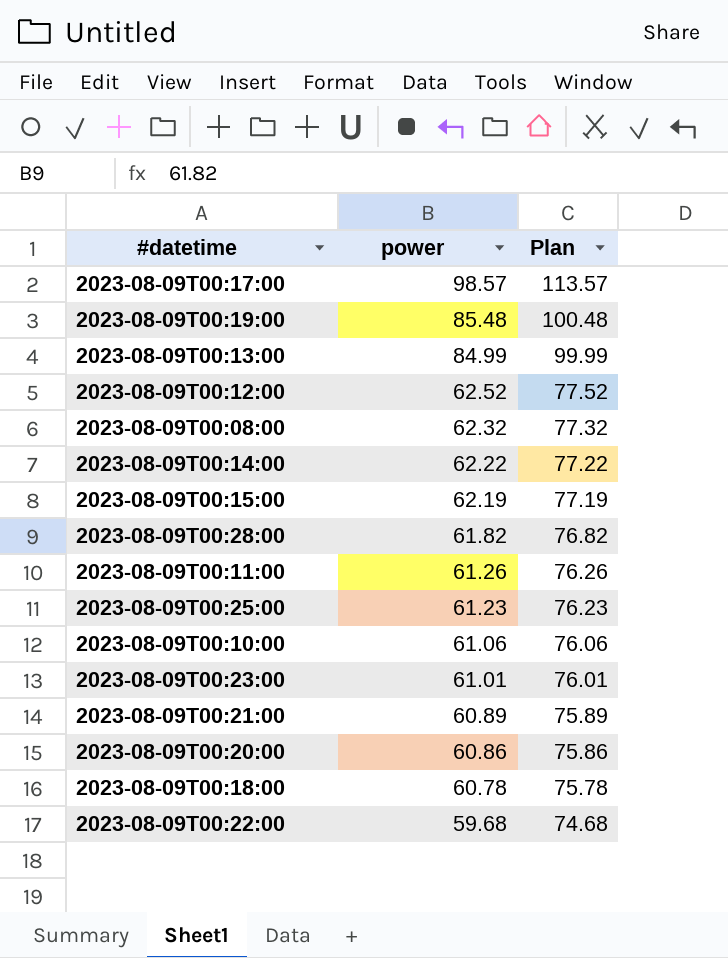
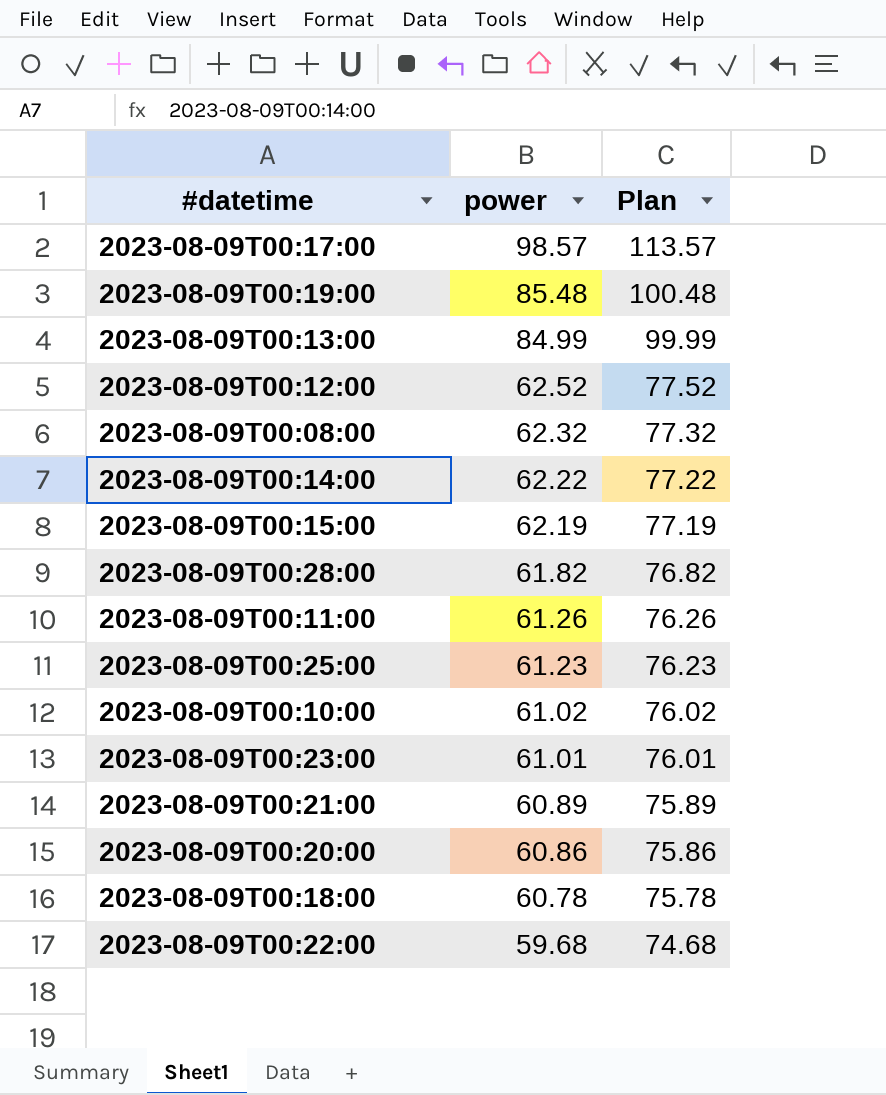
2023-08-09T00:10:00 | power: 61.06 -> 61.02
2023-08-09T00:10:00 | Plan: 76.06 -> 76.02

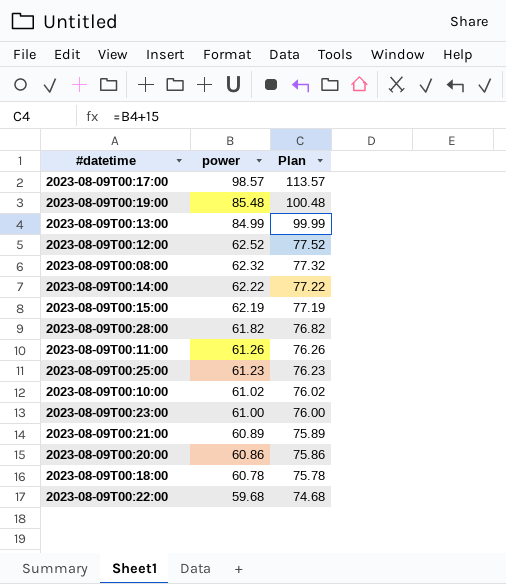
2023-08-09T00:23:00 | power: 61.01 -> 61.00
2023-08-09T00:23:00 | Plan: 76.01 -> 76.00

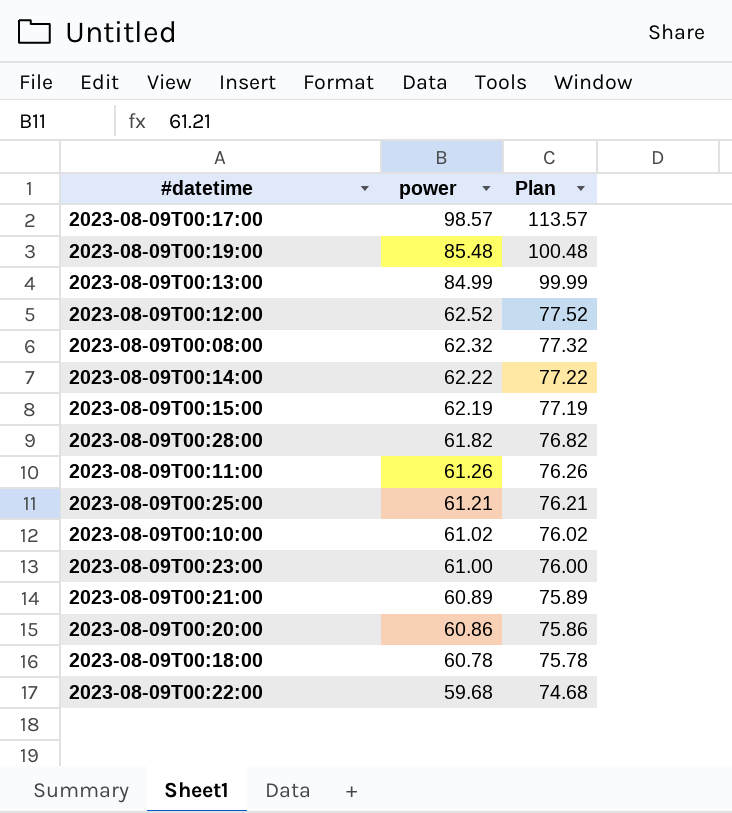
2023-08-09T00:25:00 | power: 61.23 -> 61.21
2023-08-09T00:25:00 | Plan: 76.23 -> 76.21

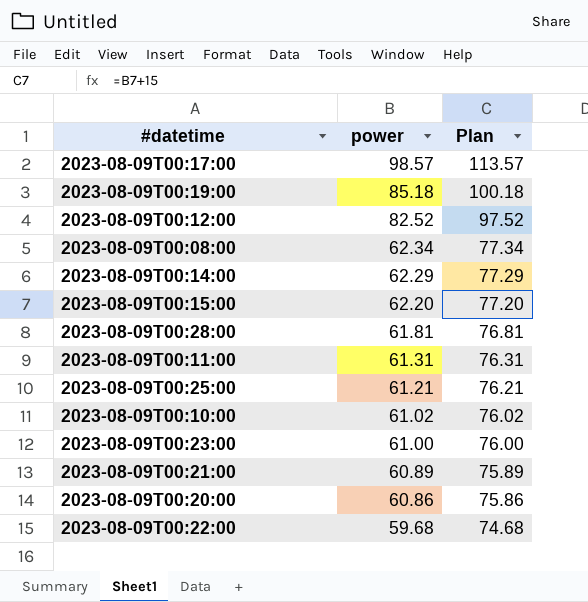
row 2023-08-09T00:13:00: 84.99 | 99.99 -> none
row 2023-08-09T00:18:00: 60.78 | 75.78 -> none
2023-08-09T00:19:00 | power: 85.48 -> 85.18
2023-08-09T00:19:00 | Plan: 100.48 -> 100.18
2023-08-09T00:12:00 | power: 62.52 -> 82.52
2023-08-09T00:12:00 | Plan: 77.52 -> 97.52
2023-08-09T00:08:00 | power: 62.32 -> 62.34
2023-08-09T00:08:00 | Plan: 77.32 -> 77.34
2023-08-09T00:14:00 | power: 62.22 -> 62.29
2023-08-09T00:14:00 | Plan: 77.22 -> 77.29
2023-08-09T00:15:00 | power: 62.19 -> 62.20
2023-08-09T00:15:00 | Plan: 77.19 -> 77.20
2023-08-09T00:28:00 | power: 61.82 -> 61.81
2023-08-09T00:28:00 | Plan: 76.82 -> 76.81
2023-08-09T00:11:00 | power: 61.26 -> 61.31
2023-08-09T00:11:00 | Plan: 76.26 -> 76.31

